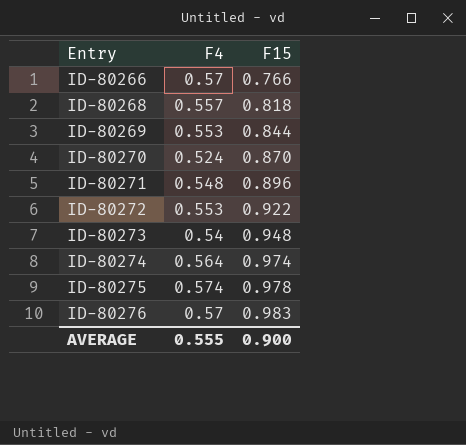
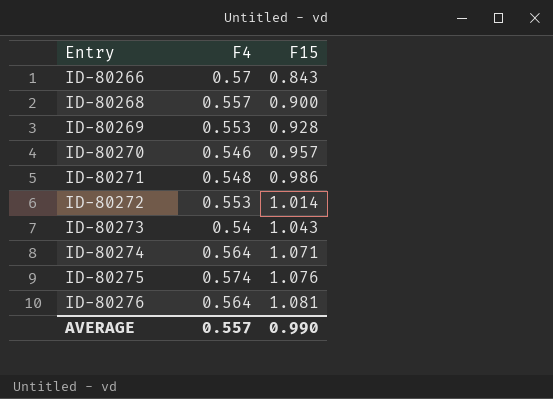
ID-80266 | F15: 0.766 -> 0.843
ID-80268 | F15: 0.818 -> 0.900
ID-80269 | F15: 0.844 -> 0.928
ID-80270 | F4: 0.524 -> 0.546
ID-80270 | F15: 0.870 -> 0.957
ID-80271 | F15: 0.896 -> 0.986
ID-80272 | F15: 0.922 -> 1.014
ID-80273 | F15: 0.948 -> 1.043
ID-80274 | F15: 0.974 -> 1.071
ID-80275 | F15: 0.978 -> 1.076
ID-80276 | F4: 0.57 -> 0.564
ID-80276 | F15: 0.983 -> 1.081
AVERAGE | F4: 0.555 -> 0.557
AVERAGE | F15: 0.900 -> 0.990

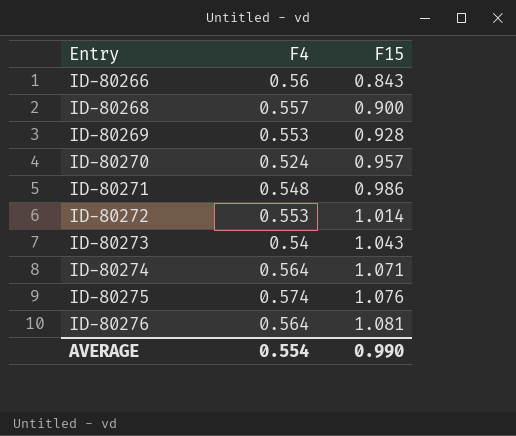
ID-80266 | F4: 0.57 -> 0.56
ID-80270 | F4: 0.546 -> 0.524
AVERAGE | F4: 0.557 -> 0.554

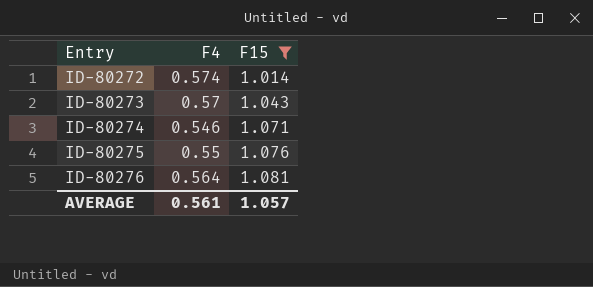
filter: none -> F15 >= 1.014
ID-80272 | F4: 0.553 -> 0.574
ID-80273 | F4: 0.54 -> 0.57
ID-80274 | F4: 0.564 -> 0.546
ID-80275 | F4: 0.574 -> 0.55
AVERAGE | F4: 0.554 -> 0.561
AVERAGE | F15: 0.990 -> 1.057

